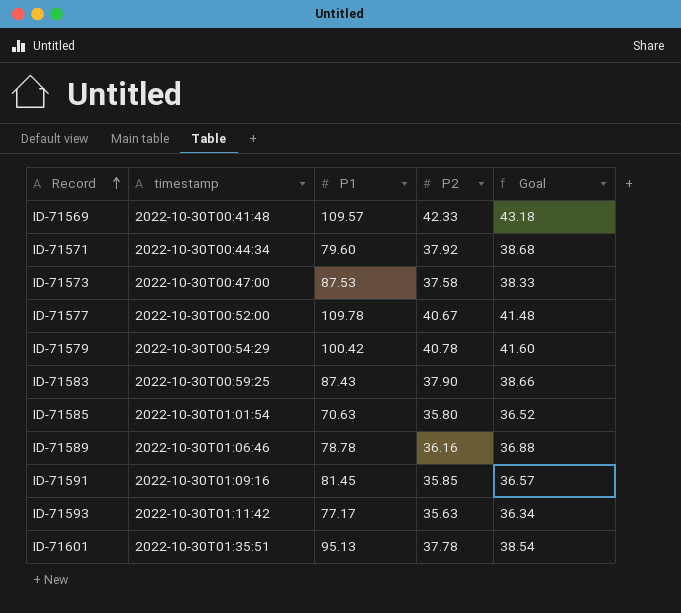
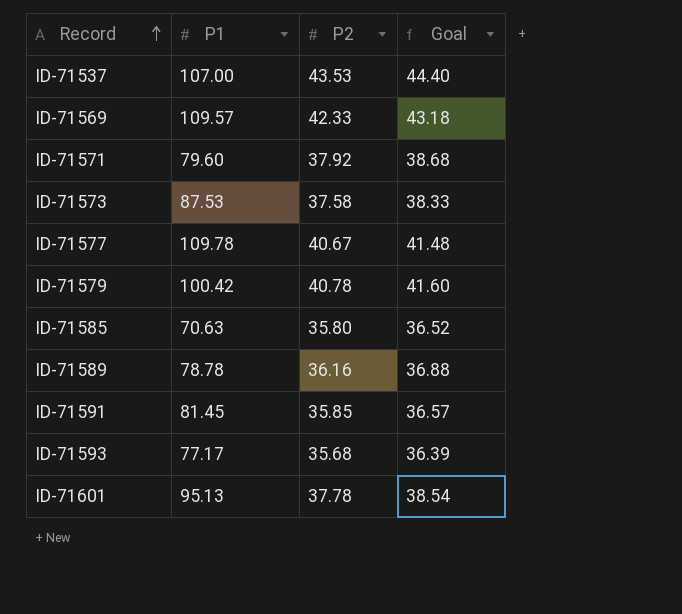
column timestamp | position: 2 -> none
row ID-71583: 2022-10-30T00:59:25 | 87.43 | 37.90 | 38.66 -> none
row ID-71537: none -> 107.00 | 43.53 | 44.40
ID-71593 | P2: 35.63 -> 35.68
ID-71593 | Goal: 36.34 -> 36.39

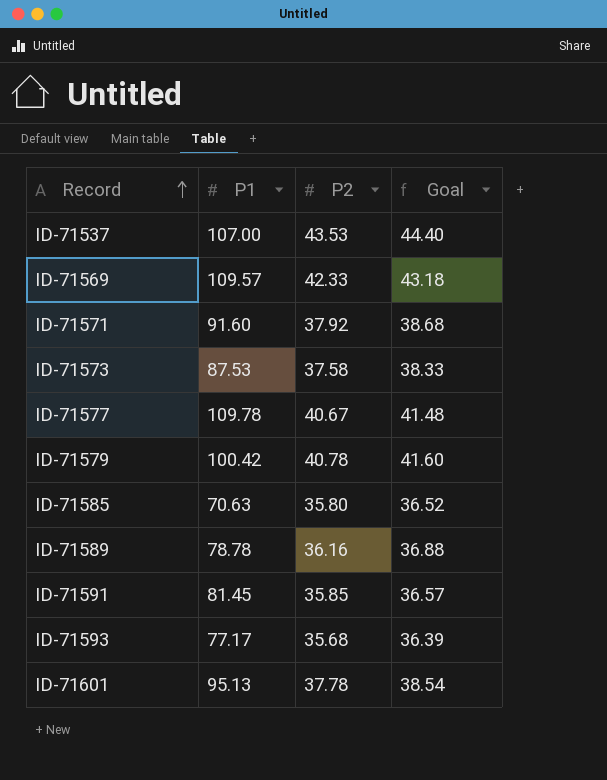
ID-71571 | P1: 79.60 -> 91.60

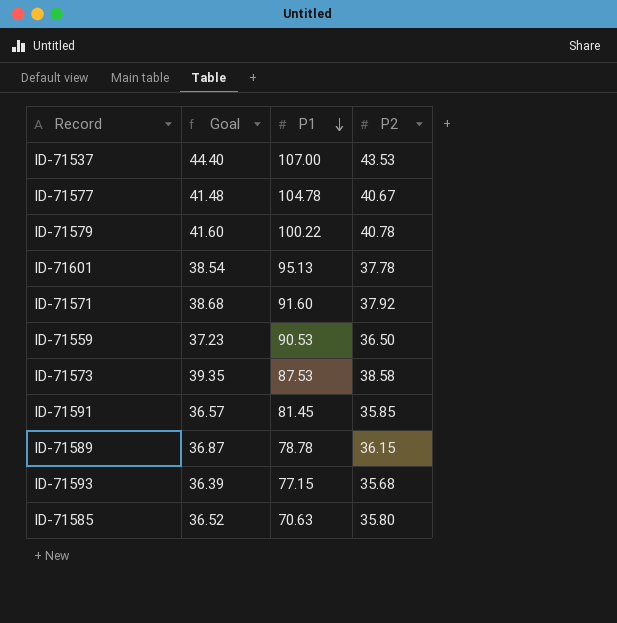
row order: Record ascending -> P1 descending
column Goal | position: 4 -> 2
row ID-71569: 109.57 | 42.33 | 43.18 -> none
ID-71577 | P1: 109.78 -> 104.78
ID-71579 | P1: 100.42 -> 100.22
row ID-71559: none -> 37.23 | 90.53 | 36.50
ID-71573 | Goal: 38.33 -> 39.35
ID-71573 | P2: 37.58 -> 38.58
ID-71589 | Goal: 36.88 -> 36.87
ID-71589 | P2: 36.16 -> 36.15
ID-71593 | P1: 77.17 -> 77.15

